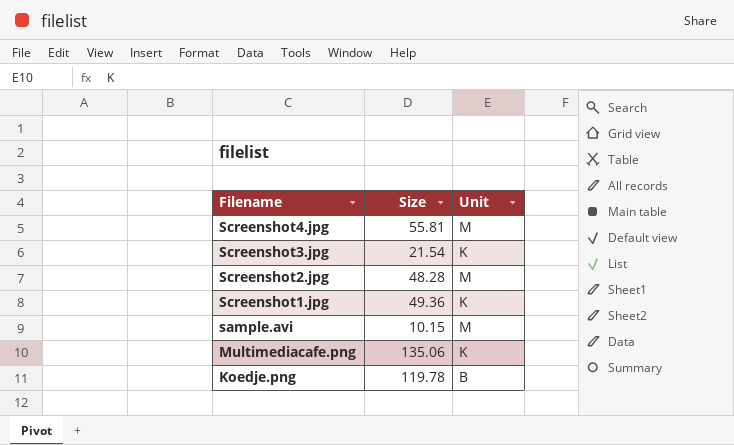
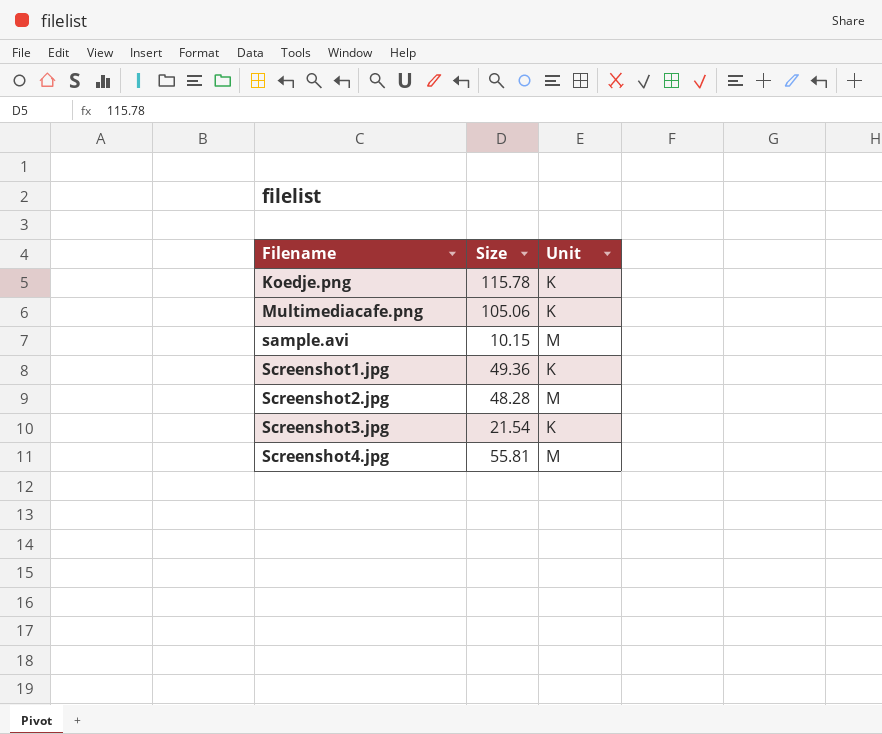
row order: Filename descending -> Filename ascending
Koedje.png | Size: 119.78 -> 115.78
Koedje.png | Unit: B -> K
Multimediacafe.png | Size: 135.06 -> 105.06

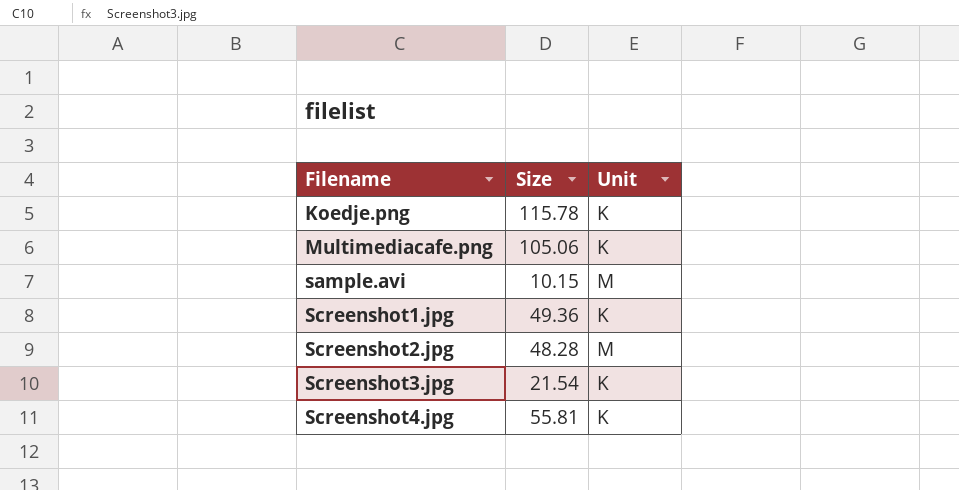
Screenshot4.jpg | Unit: M -> K

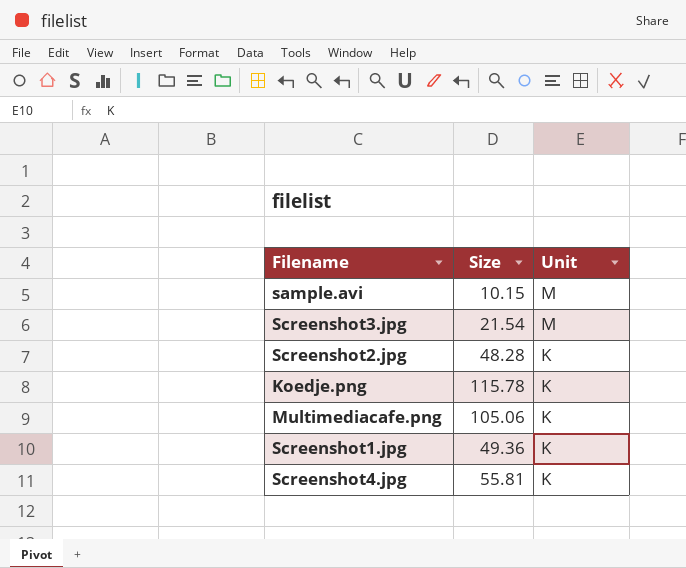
row order: Filename ascending -> Unit descending
Screenshot3.jpg | Unit: K -> M
Screenshot2.jpg | Unit: M -> K

